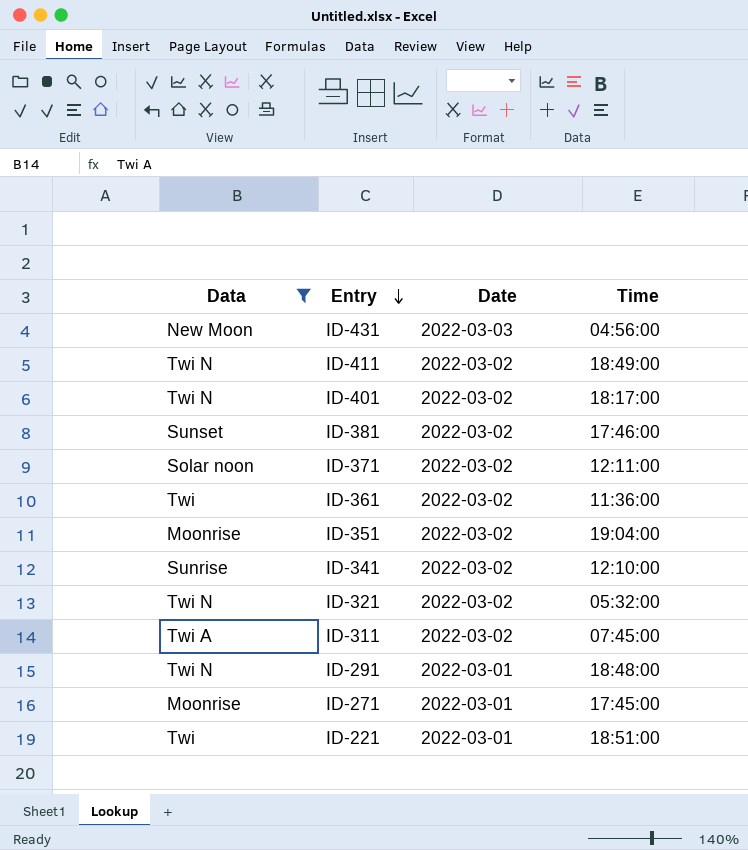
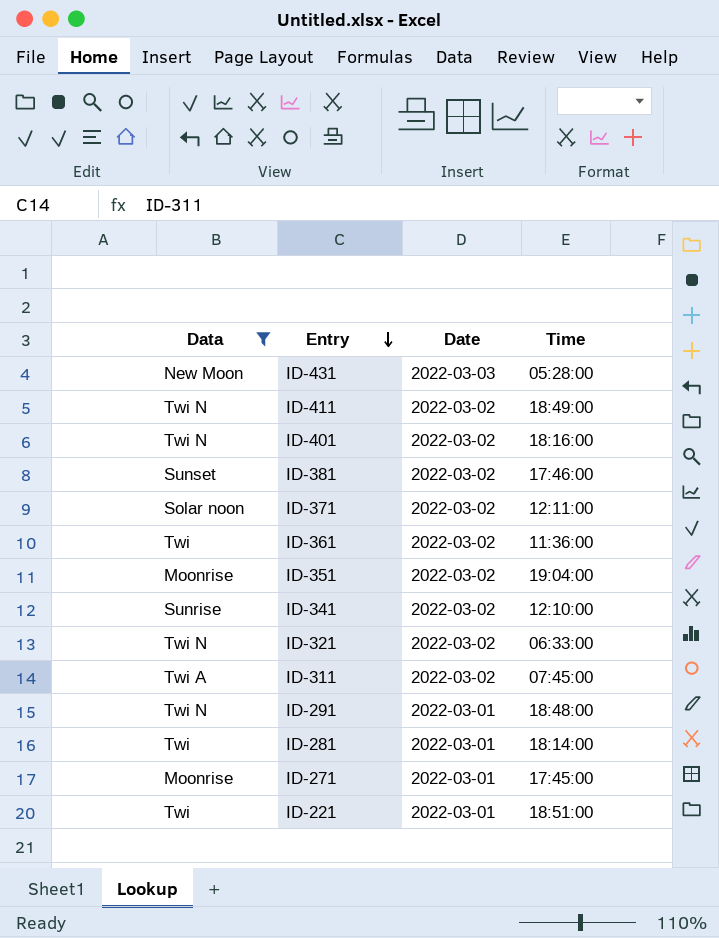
ID-431 | Time: 04:56:00 -> 05:28:00
ID-401 | Time: 18:17:00 -> 18:16:00
ID-321 | Time: 05:32:00 -> 06:33:00
row ID-281: none -> Twi | 2022-03-01 | 18:14:00

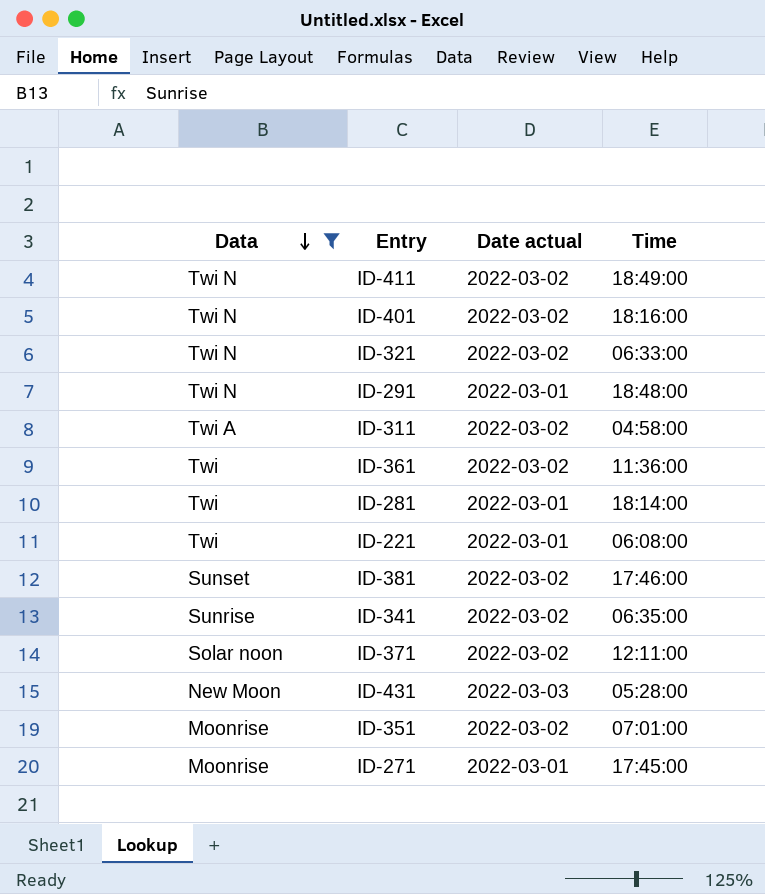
row order: Entry descending -> Data descending
column name: Date -> Date actual
ID-311 | Time: 07:45:00 -> 04:58:00
ID-221 | Time: 18:51:00 -> 06:08:00
ID-341 | Time: 12:10:00 -> 06:35:00
ID-351 | Time: 19:04:00 -> 07:01:00

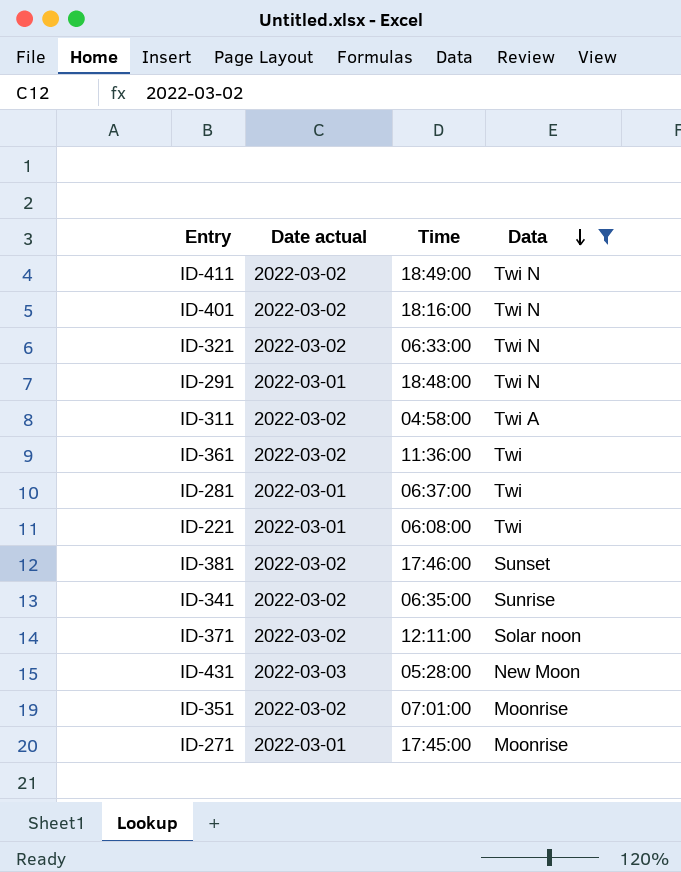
column Data | position: 1 -> 4
ID-281 | Time: 18:14:00 -> 06:37:00

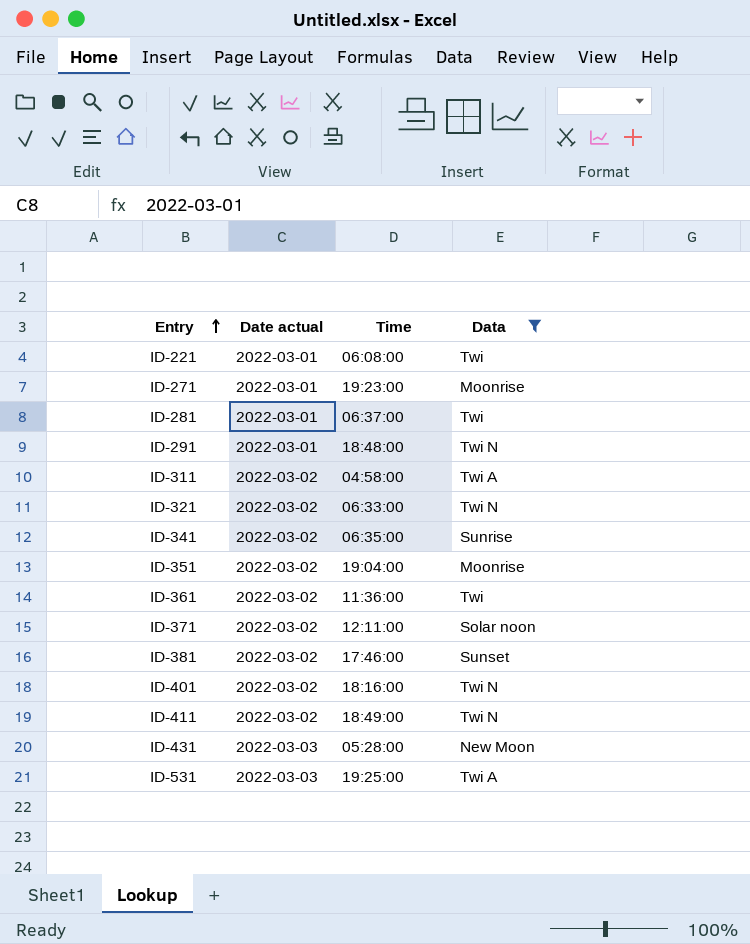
row order: Data descending -> Entry ascending
ID-271 | Time: 17:45:00 -> 19:23:00
ID-351 | Time: 07:01:00 -> 19:04:00
row ID-531: none -> 2022-03-03 | 19:25:00 | Twi A

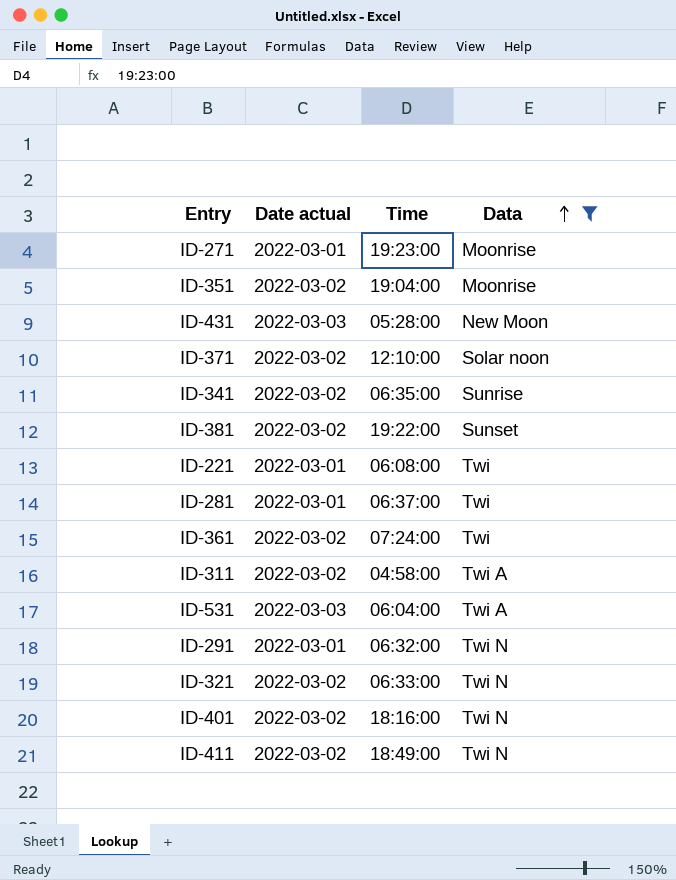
row order: Entry ascending -> Data ascending
ID-371 | Time: 12:11:00 -> 12:10:00
ID-381 | Time: 17:46:00 -> 19:22:00
ID-361 | Time: 11:36:00 -> 07:24:00
ID-531 | Time: 19:25:00 -> 06:04:00
ID-291 | Time: 18:48:00 -> 06:32:00

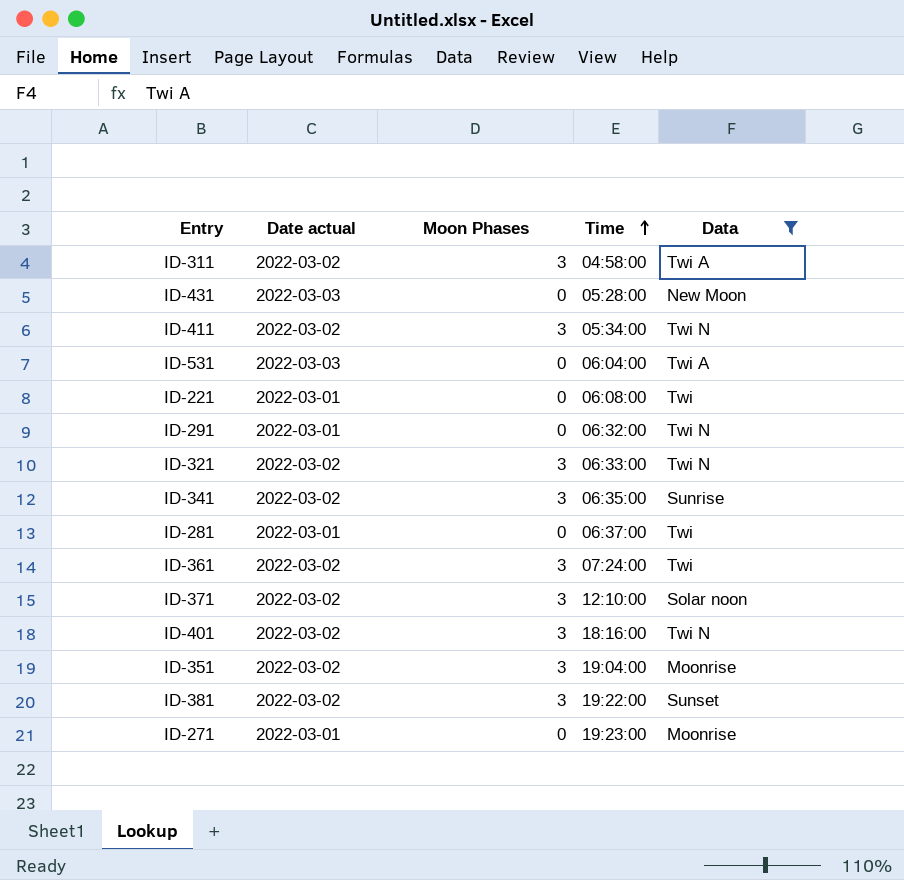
row order: Data ascending -> Time ascending
column Moon Phases | position: none -> 3
ID-411 | Time: 18:49:00 -> 05:34:00

